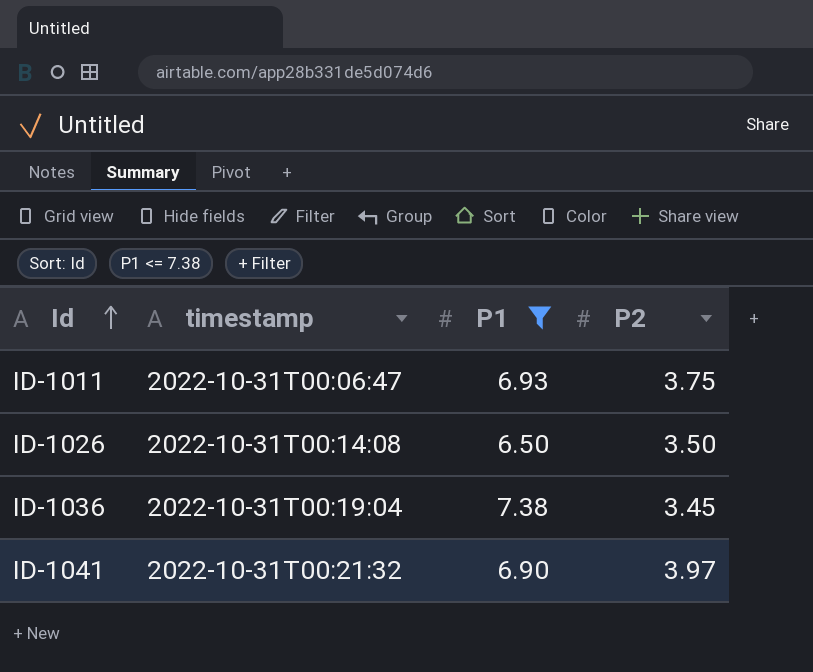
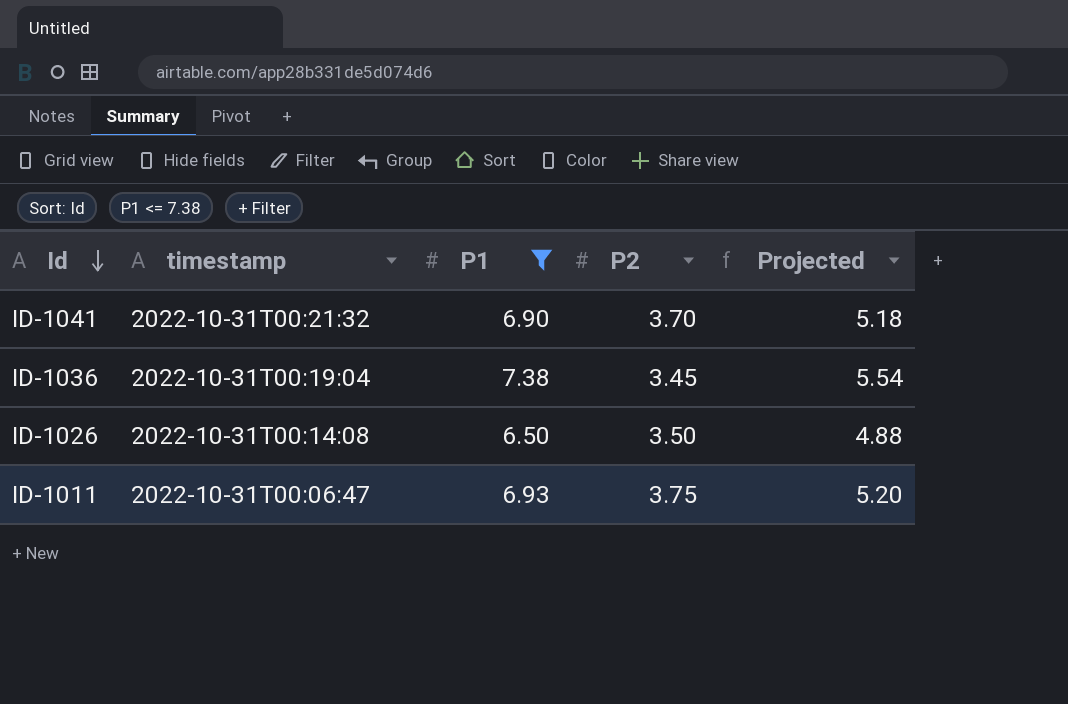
row order: Id ascending -> Id descending
column Projected | formula: none -> [P1] * 0.75
ID-1041 | P2: 3.97 -> 3.70

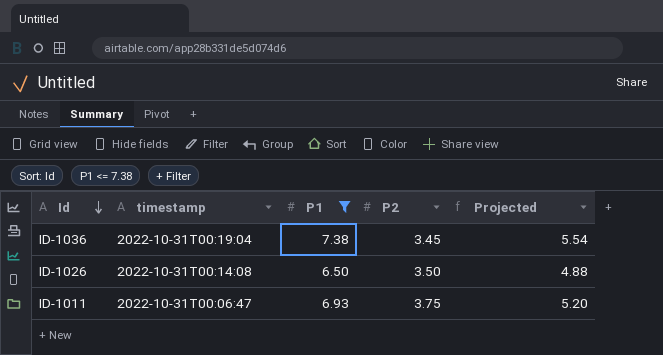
row ID-1041: 2022-10-31T00:21:32 | 6.90 | 3.70 | 5.18 -> none

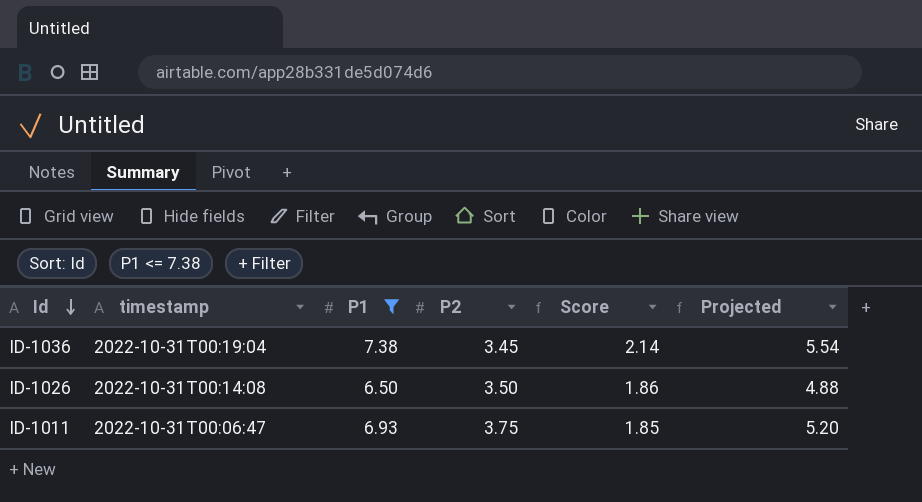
column Score | formula: none -> [P1] / [P2]

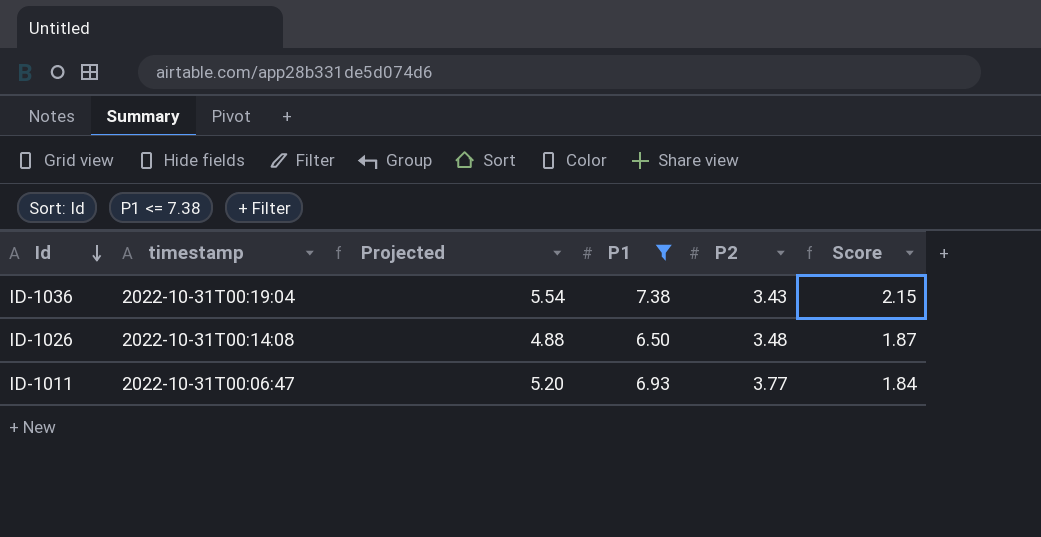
column Projected | position: 6 -> 3
ID-1036 | P2: 3.45 -> 3.43
ID-1036 | Score: 2.14 -> 2.15
ID-1026 | P2: 3.50 -> 3.48
ID-1026 | Score: 1.86 -> 1.87
ID-1011 | P2: 3.75 -> 3.77
ID-1011 | Score: 1.85 -> 1.84

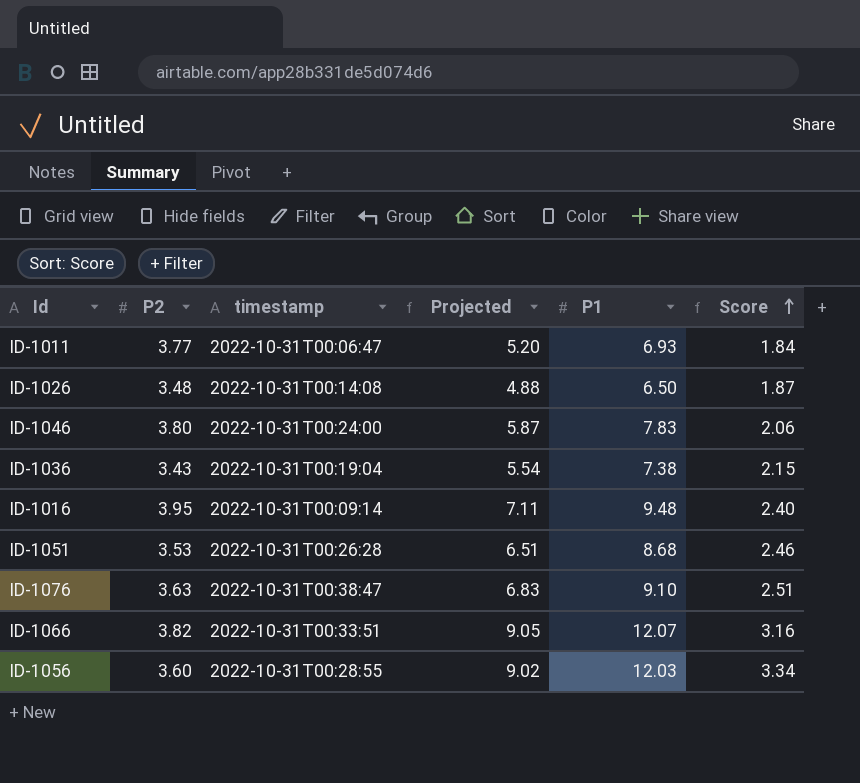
filter: P1 <= 7.38 -> none
row order: Id descending -> Score ascending
column P2 | position: 5 -> 2

